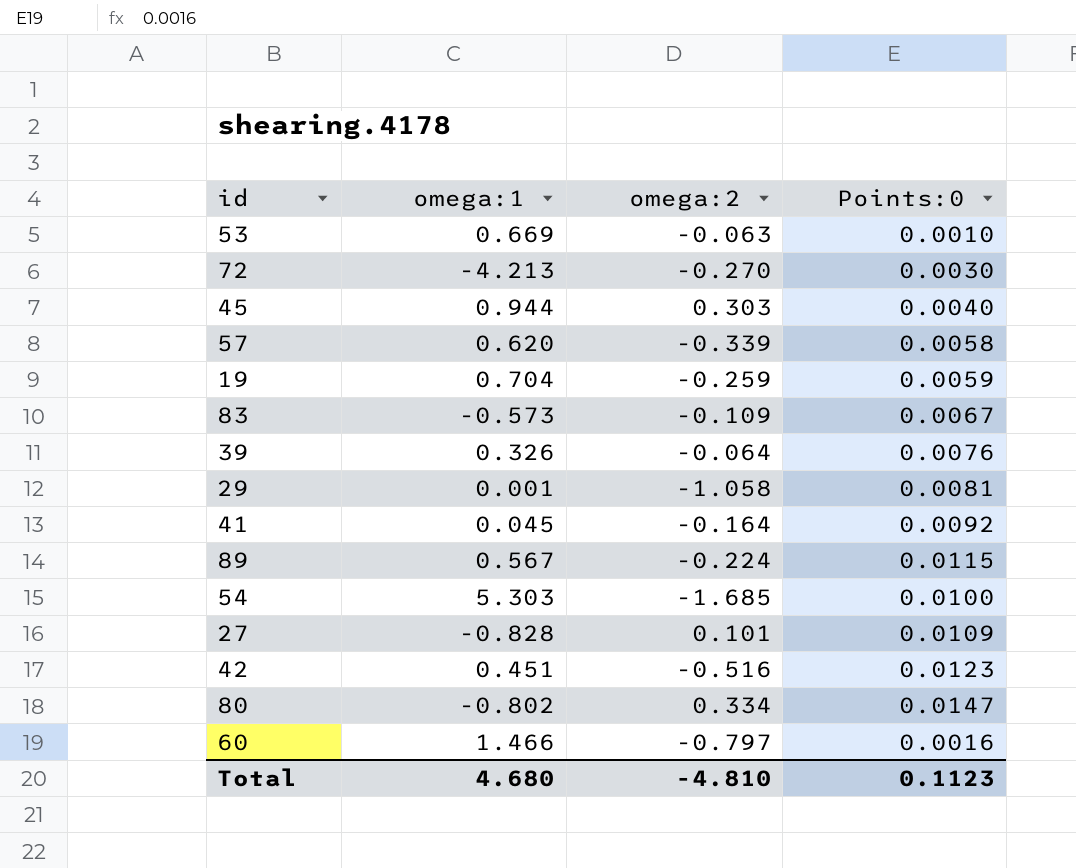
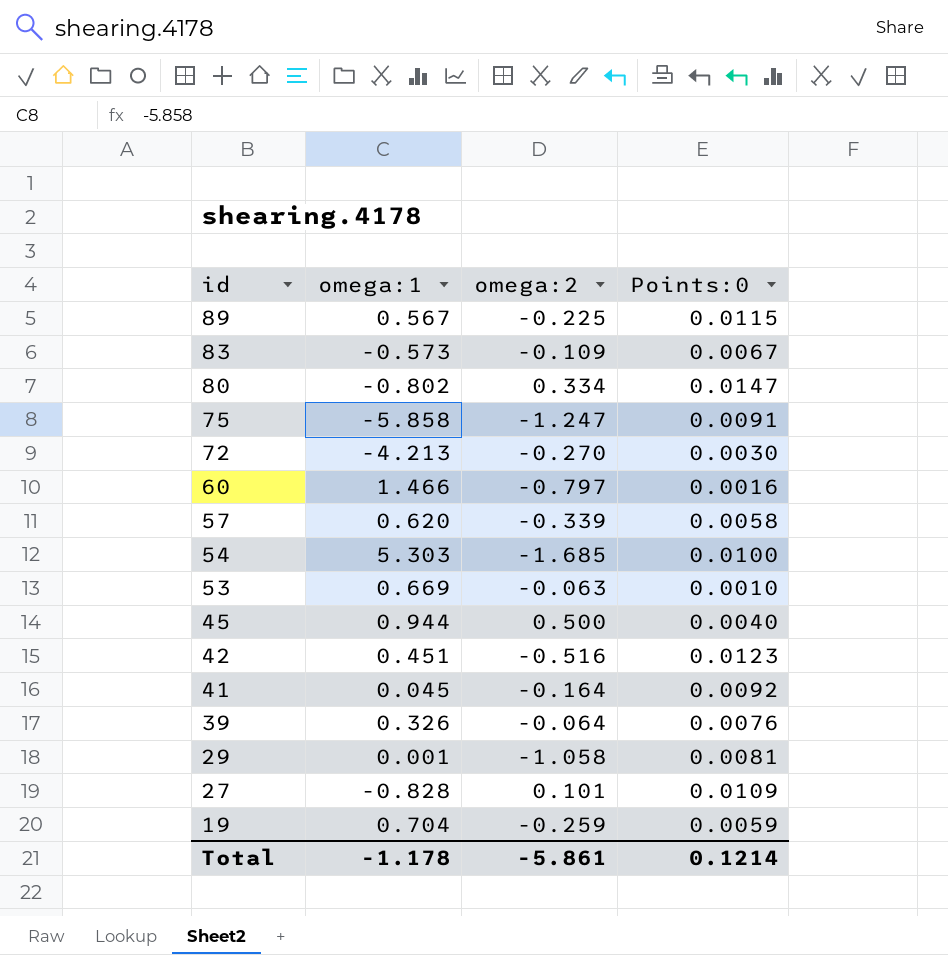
row order: none -> id descending
89 | omega:2: -0.224 -> -0.225
row 75: none -> -5.858 | -1.247 | 0.0091
45 | omega:2: 0.303 -> 0.500
Total | omega:1: 4.680 -> -1.178
Total | omega:2: -4.810 -> -5.861
Total | Points:0: 0.1123 -> 0.1214

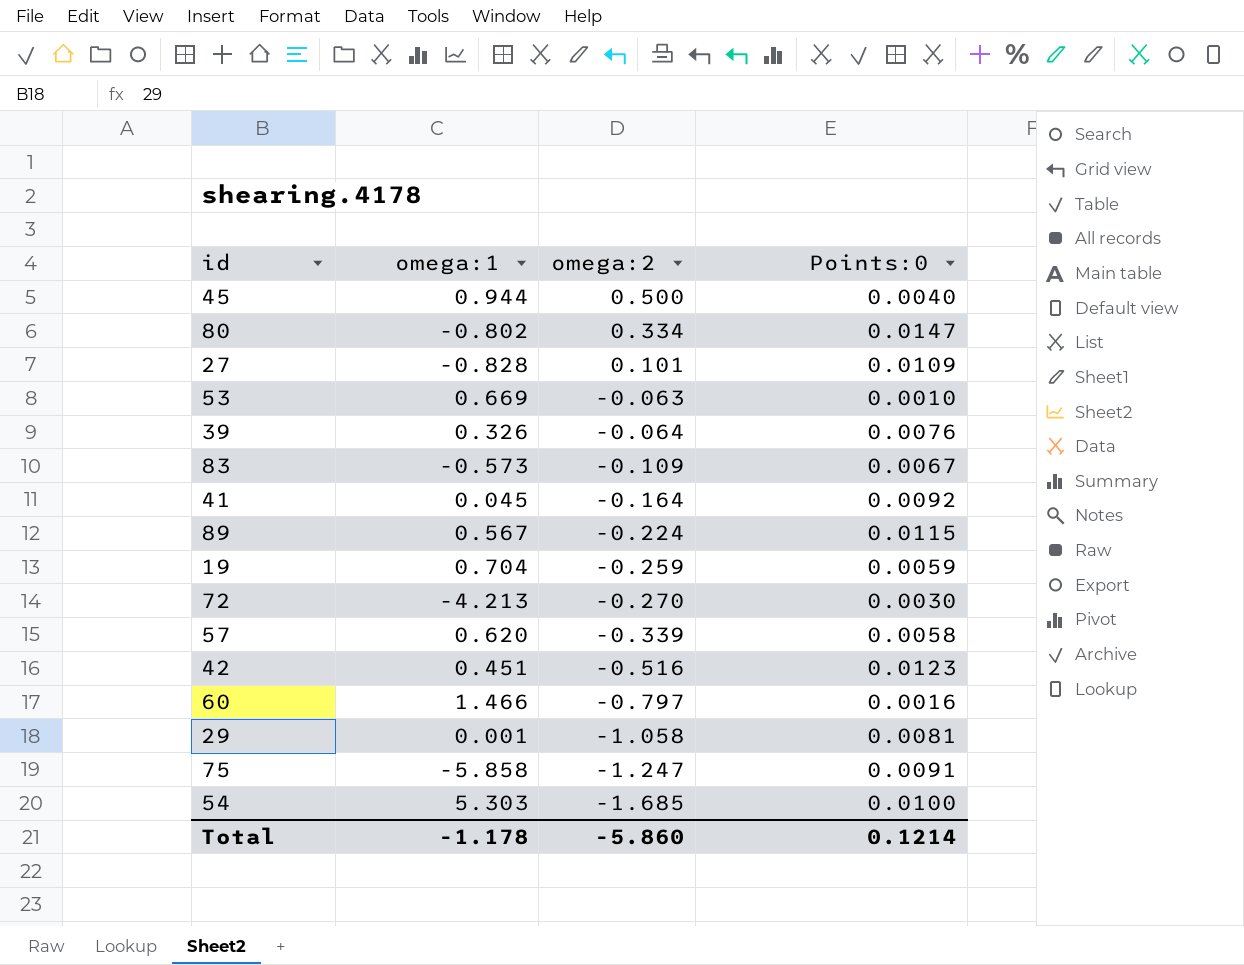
row order: id descending -> omega:2 descending
89 | omega:2: -0.225 -> -0.224
Total | omega:2: -5.861 -> -5.860

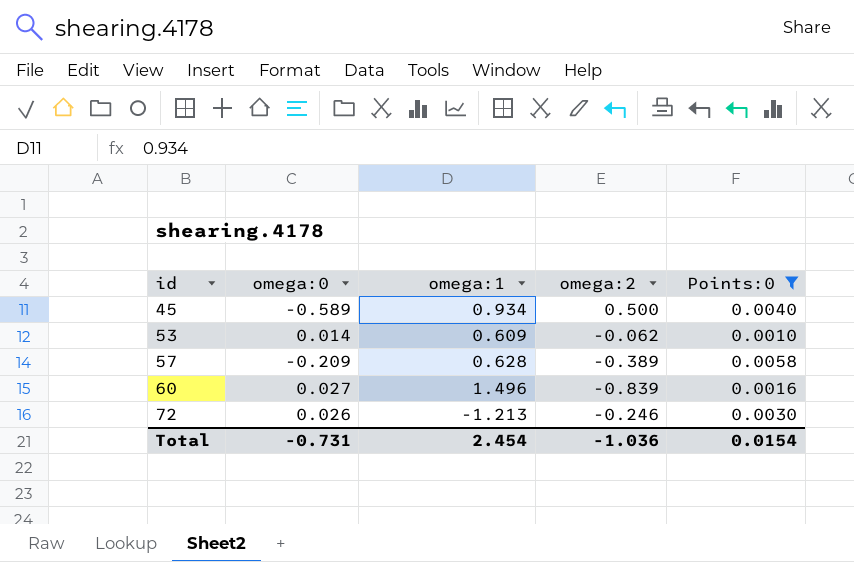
filter: none -> Points:0 <= 0.0058
row order: omega:2 descending -> id ascending
column omega:0 | position: none -> 2
45 | omega:1: 0.944 -> 0.934
53 | omega:1: 0.669 -> 0.609
53 | omega:2: -0.063 -> -0.062
57 | omega:1: 0.620 -> 0.628
57 | omega:2: -0.339 -> -0.389
60 | omega:1: 1.466 -> 1.496
60 | omega:2: -0.797 -> -0.839
72 | omega:1: -4.213 -> -1.213
72 | omega:2: -0.270 -> -0.246
Total | omega:1: -1.178 -> 2.454
Total | omega:2: -5.860 -> -1.036
Total | Points:0: 0.1214 -> 0.0154

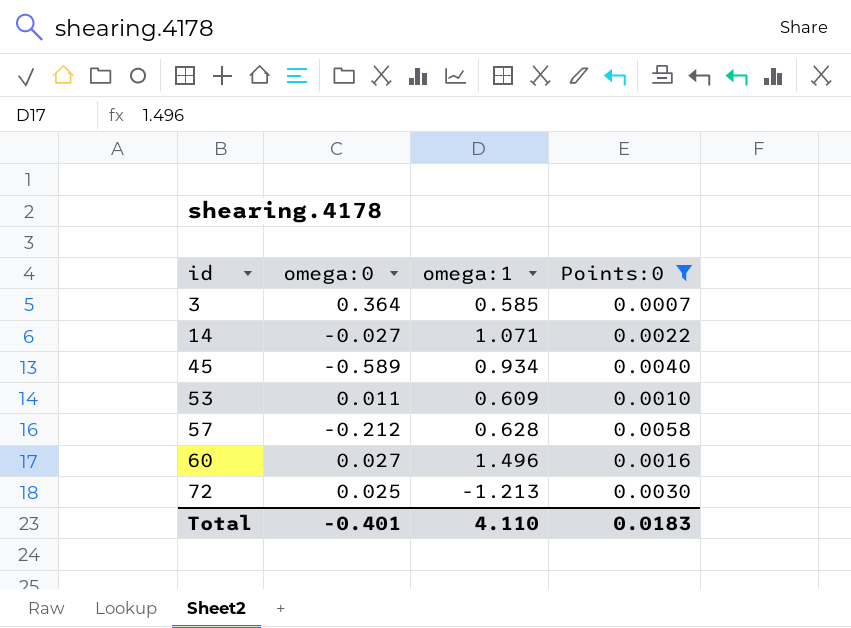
column omega:2 | position: 4 -> none
row 3: none -> 0.364 | 0.585 | 0.0007
row 14: none -> -0.027 | 1.071 | 0.0022
53 | omega:0: 0.014 -> 0.011
57 | omega:0: -0.209 -> -0.212
72 | omega:0: 0.026 -> 0.025
Total | omega:0: -0.731 -> -0.401
Total | omega:1: 2.454 -> 4.110
Total | Points:0: 0.0154 -> 0.0183

